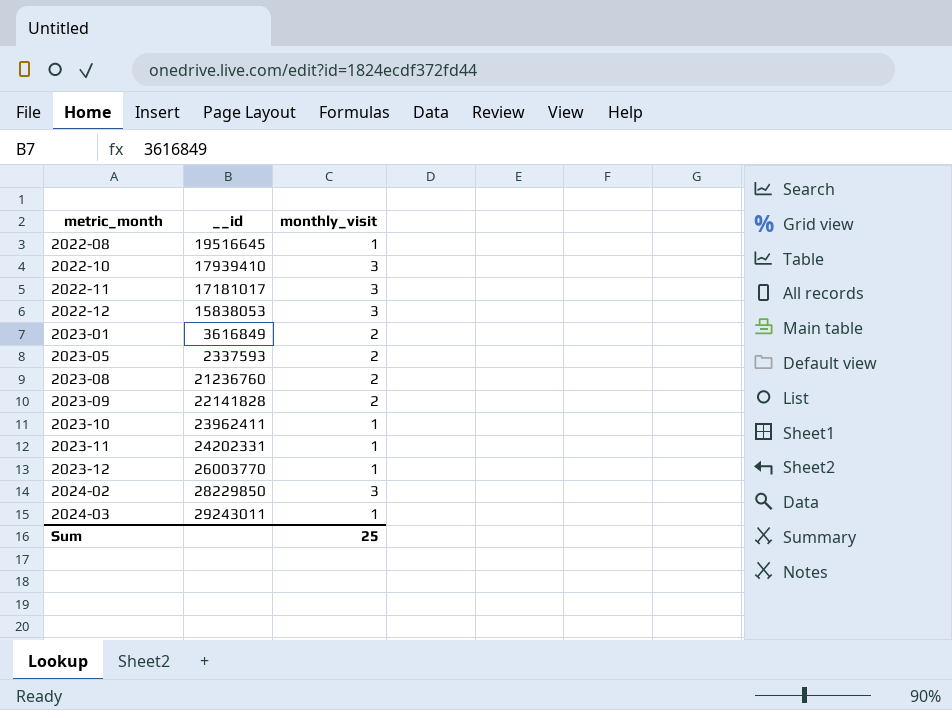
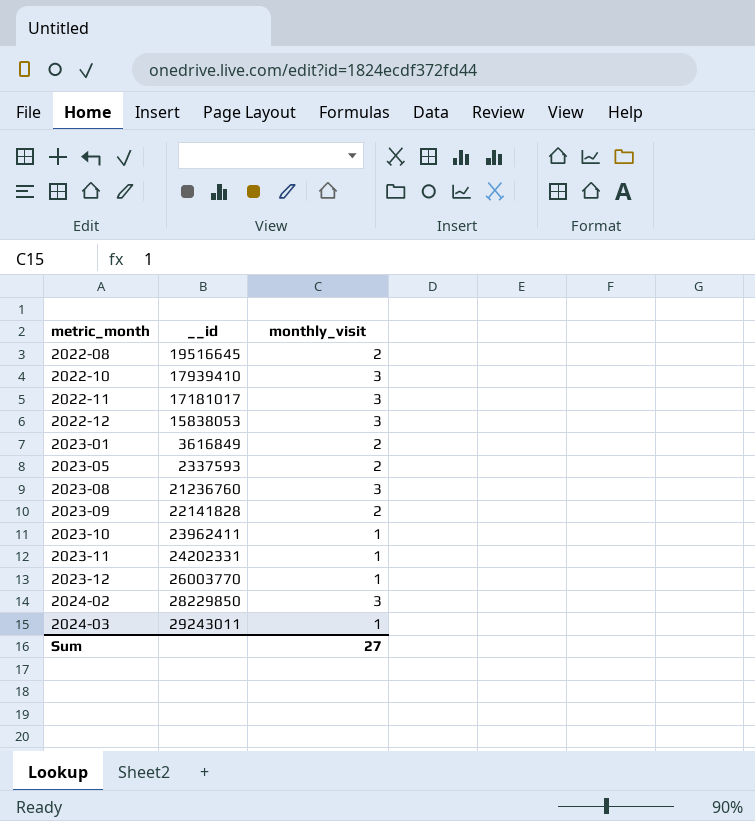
2022-08 | monthly_visit: 1 -> 2
2023-08 | monthly_visit: 2 -> 3
Sum | monthly_visit: 25 -> 27

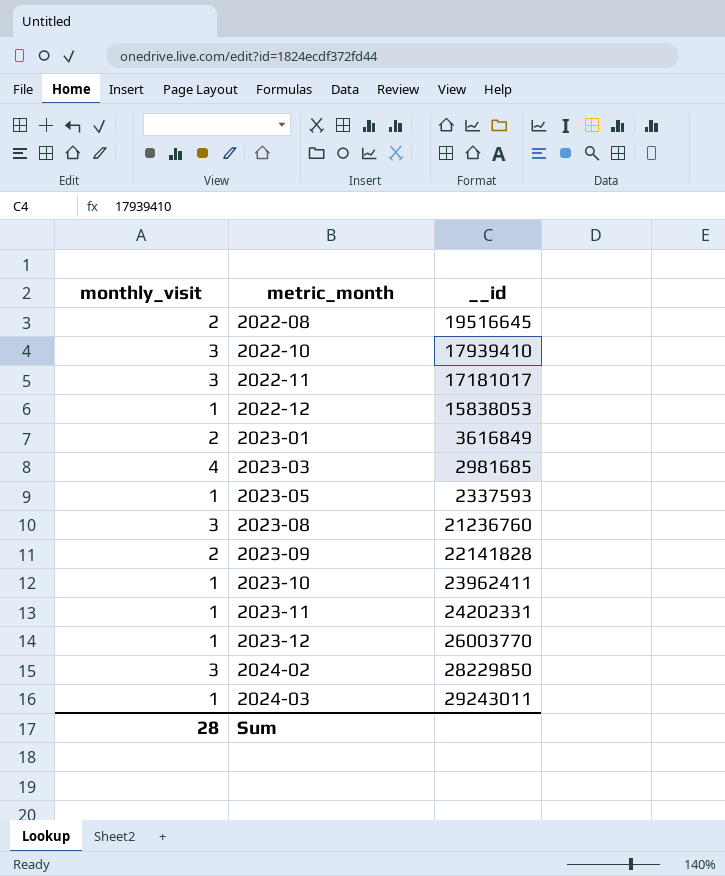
column monthly_visit | position: 3 -> 1
2022-12 | monthly_visit: 3 -> 1
row 2023-03: none -> 4 | 2981685
2023-05 | monthly_visit: 2 -> 1
Sum | monthly_visit: 27 -> 28

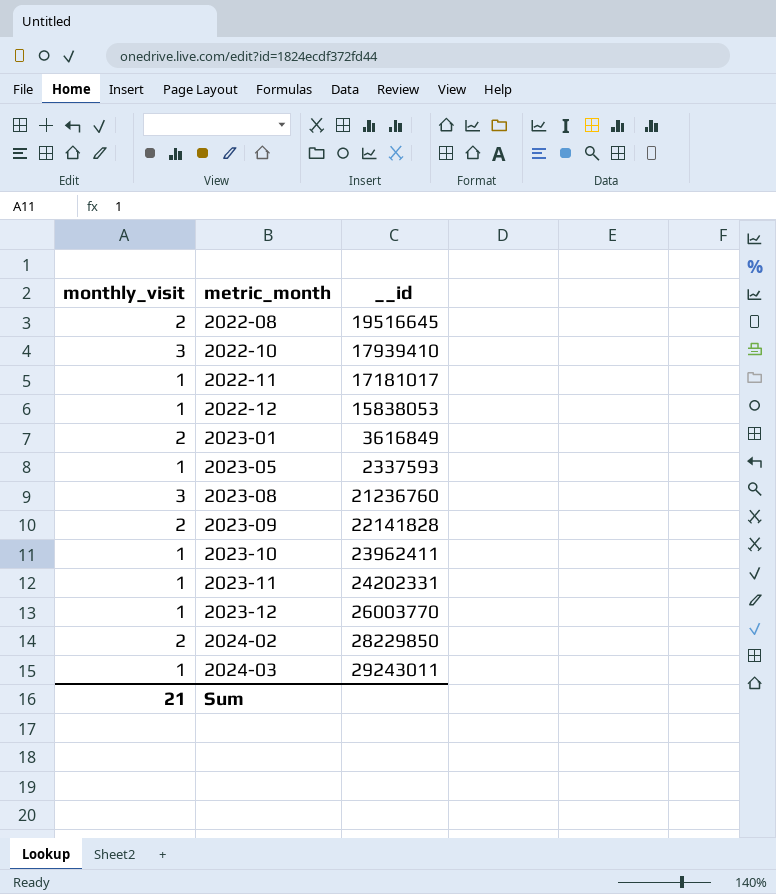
row 2023-03: 4 | 2981685 -> none
2022-11 | monthly_visit: 3 -> 1
2024-02 | monthly_visit: 3 -> 2
Sum | monthly_visit: 28 -> 21

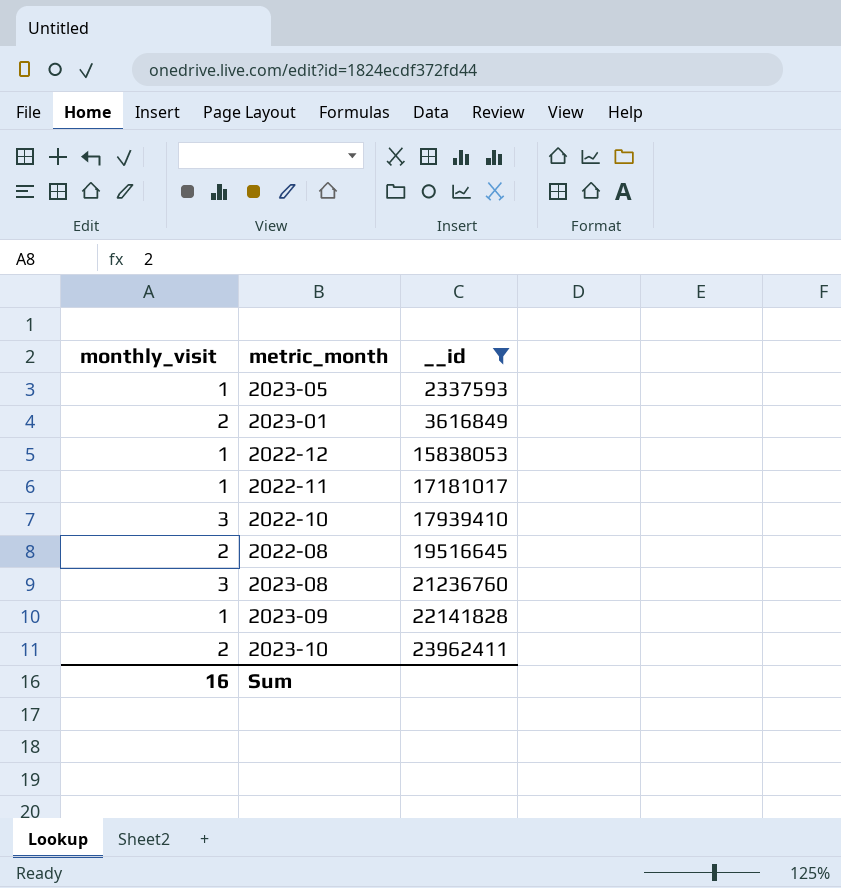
filter: none -> __id <= 23962411
row order: metric_month ascending -> __id ascending
2023-09 | monthly_visit: 2 -> 1
2023-10 | monthly_visit: 1 -> 2
Sum | monthly_visit: 21 -> 16

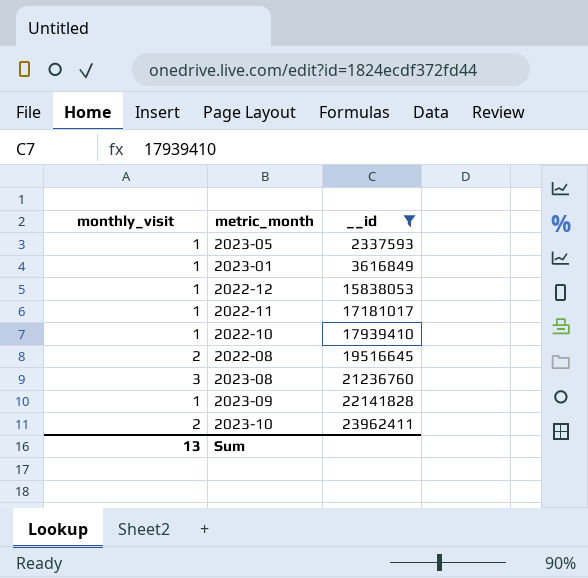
2023-01 | monthly_visit: 2 -> 1
2022-10 | monthly_visit: 3 -> 1
Sum | monthly_visit: 16 -> 13

